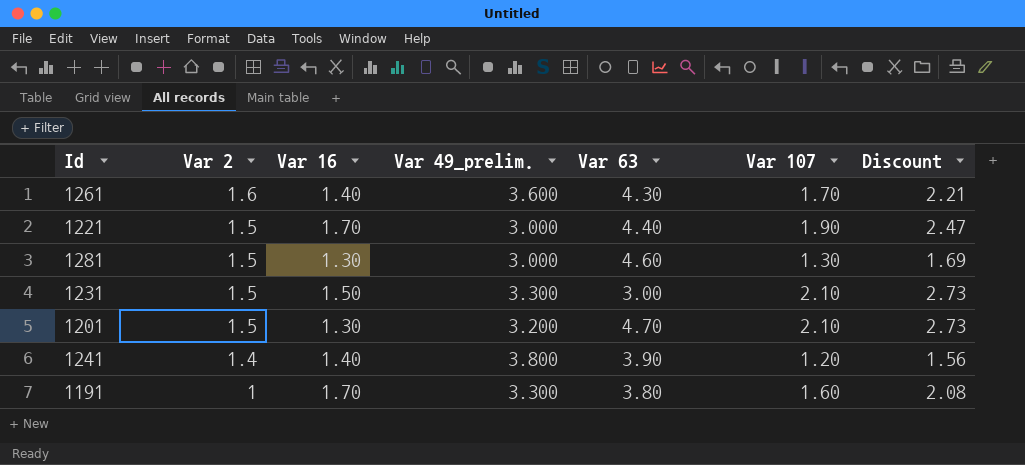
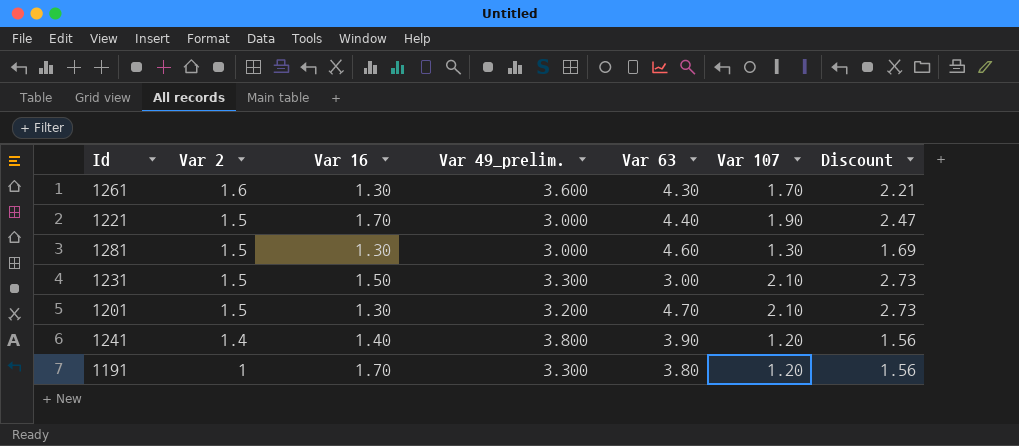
1261 | Var 16: 1.40 -> 1.30
1191 | Var 107: 1.60 -> 1.20
1191 | Discount: 2.08 -> 1.56

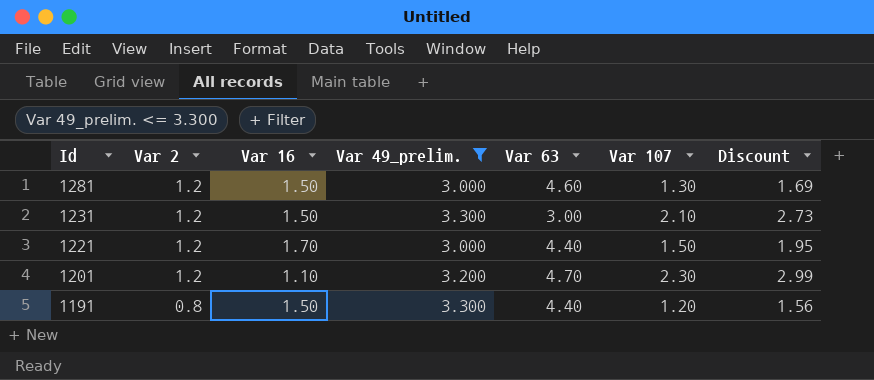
filter: none -> Var 49_prelim. <= 3.300
row order: Var 2 descending -> Id descending
1281 | Var 2: 1.5 -> 1.2
1281 | Var 16: 1.30 -> 1.50
1231 | Var 2: 1.5 -> 1.2
1221 | Var 2: 1.5 -> 1.2
1221 | Var 107: 1.90 -> 1.50
1221 | Discount: 2.47 -> 1.95
1201 | Var 2: 1.5 -> 1.2
1201 | Var 16: 1.30 -> 1.10
1201 | Var 107: 2.10 -> 2.30
1201 | Discount: 2.73 -> 2.99
1191 | Var 2: 1 -> 0.8
1191 | Var 16: 1.70 -> 1.50
1191 | Var 63: 3.80 -> 4.40

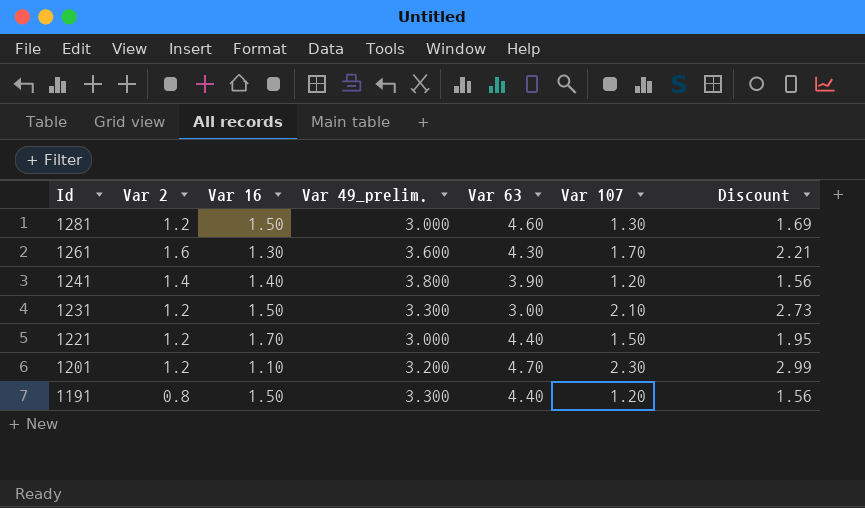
filter: Var 49_prelim. <= 3.300 -> none

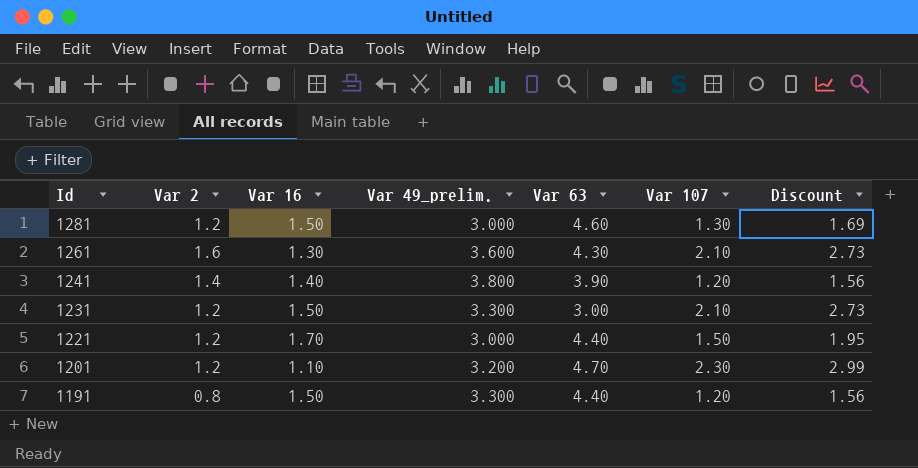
1261 | Var 107: 1.70 -> 2.10
1261 | Discount: 2.21 -> 2.73

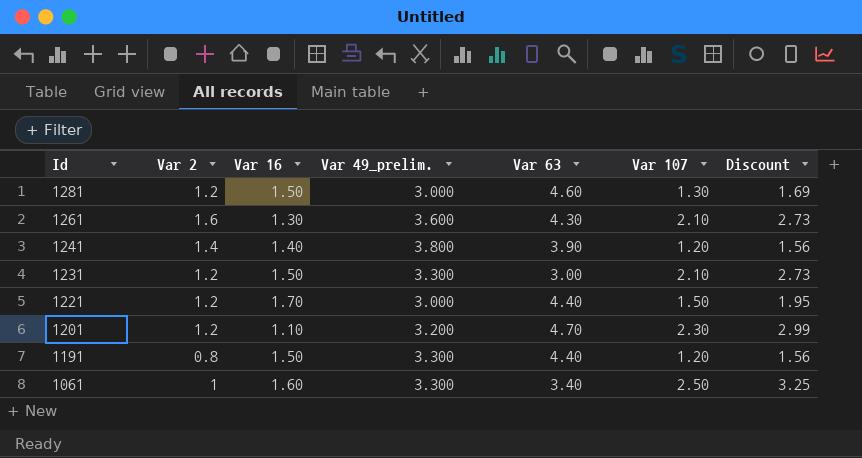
row 1061: none -> 1 | 1.60 | 3.300 | 3.40 | 2.50 | 3.25

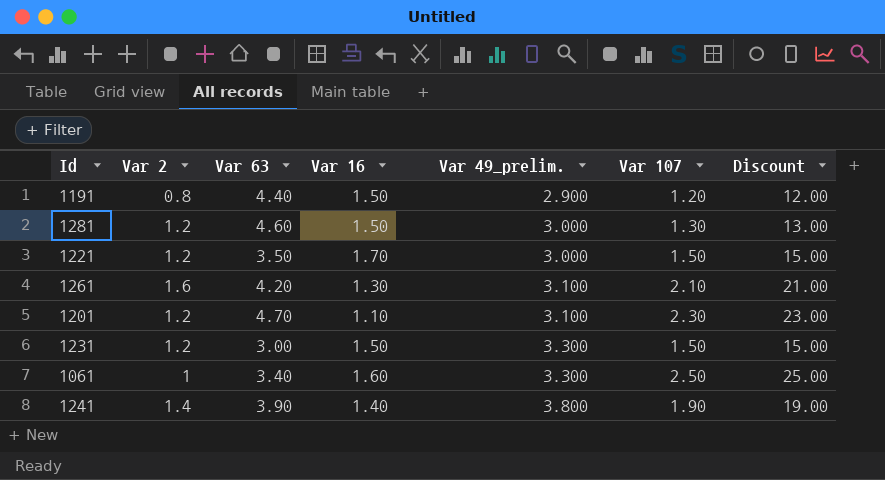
row order: Id descending -> Var 49_prelim. ascending
column Var 63 | position: 5 -> 3
column Discount | formula: [Var 107] * 1.3 -> [Var 107] * 10
1191 | Var 49_prelim.: 3.300 -> 2.900
1221 | Var 63: 4.40 -> 3.50
1261 | Var 63: 4.30 -> 4.20
1261 | Var 49_prelim.: 3.600 -> 3.100
1201 | Var 49_prelim.: 3.200 -> 3.100
1231 | Var 107: 2.10 -> 1.50
1241 | Var 107: 1.20 -> 1.90

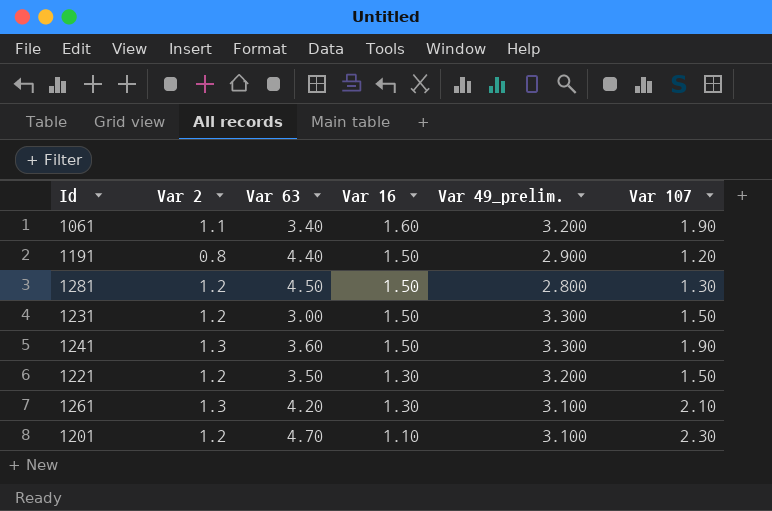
row order: Var 49_prelim. ascending -> Var 16 descending
column Discount | formula: [Var 107] * 10 -> none
1061 | Var 2: 1 -> 1.1
1061 | Var 49_prelim.: 3.300 -> 3.200
1061 | Var 107: 2.50 -> 1.90
1281 | Var 63: 4.60 -> 4.50
1281 | Var 49_prelim.: 3.000 -> 2.800
1241 | Var 2: 1.4 -> 1.3
1241 | Var 63: 3.90 -> 3.60
1241 | Var 16: 1.40 -> 1.50
1241 | Var 49_prelim.: 3.800 -> 3.300
1221 | Var 16: 1.70 -> 1.30
1221 | Var 49_prelim.: 3.000 -> 3.200
1261 | Var 2: 1.6 -> 1.3

